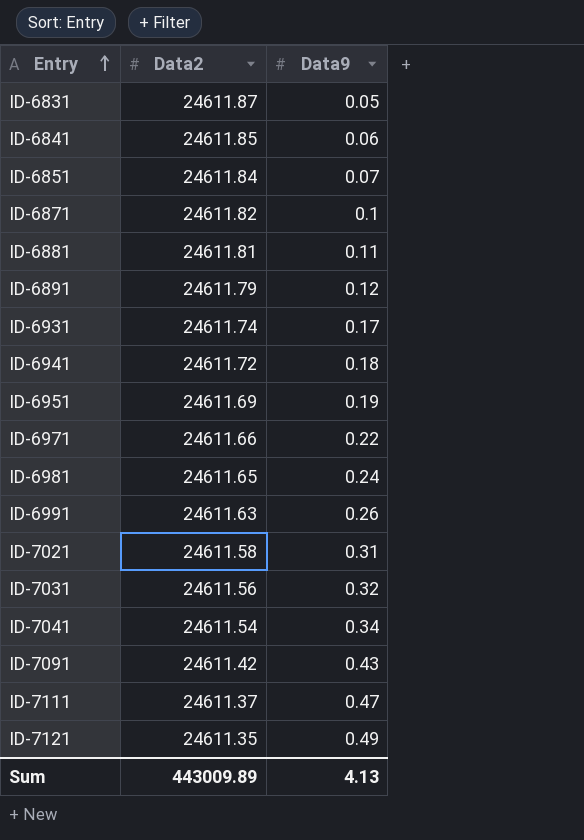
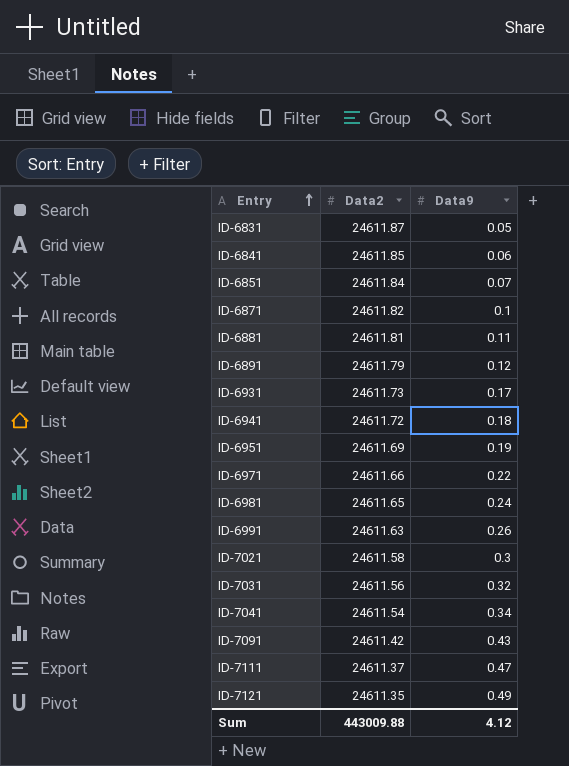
ID-6931 | Data2: 24611.74 -> 24611.73
ID-7021 | Data9: 0.31 -> 0.3
Sum | Data2: 443009.89 -> 443009.88
Sum | Data9: 4.13 -> 4.12

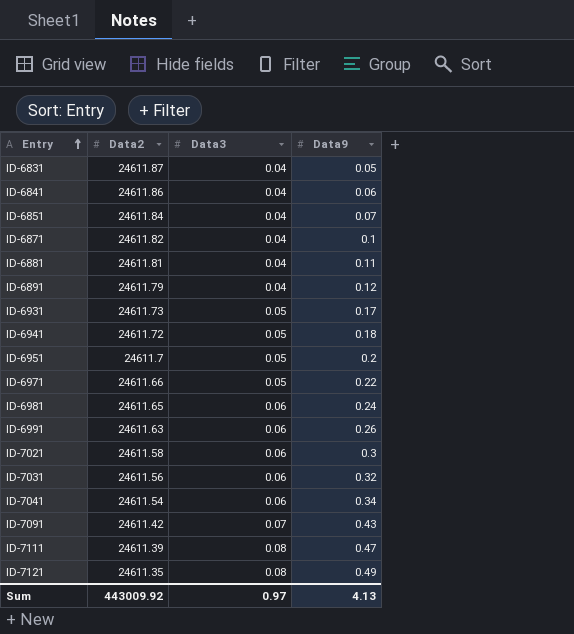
column Data3 | position: none -> 3
ID-6841 | Data2: 24611.85 -> 24611.86
ID-6951 | Data2: 24611.69 -> 24611.7
ID-6951 | Data9: 0.19 -> 0.2
ID-7111 | Data2: 24611.37 -> 24611.39
Sum | Data2: 443009.88 -> 443009.92
Sum | Data9: 4.12 -> 4.13

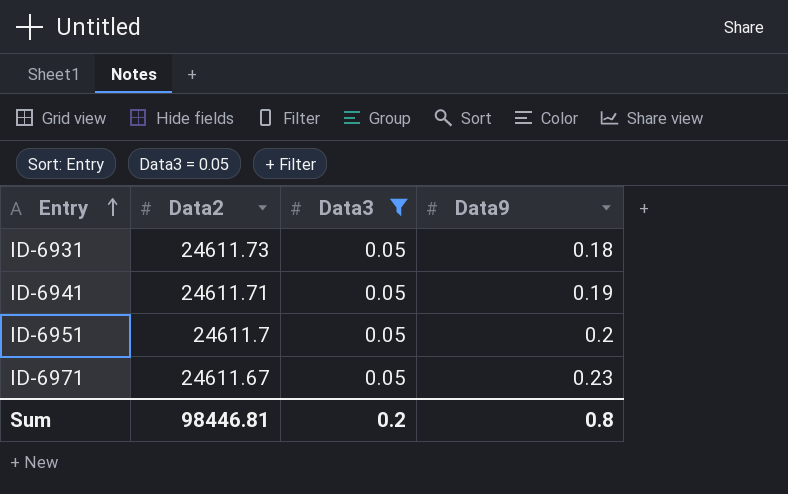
filter: none -> Data3 = 0.05
ID-6931 | Data9: 0.17 -> 0.18
ID-6941 | Data2: 24611.72 -> 24611.71
ID-6941 | Data9: 0.18 -> 0.19
ID-6971 | Data2: 24611.66 -> 24611.67
ID-6971 | Data9: 0.22 -> 0.23
Sum | Data2: 443009.92 -> 98446.81
Sum | Data3: 0.97 -> 0.2
Sum | Data9: 4.13 -> 0.8

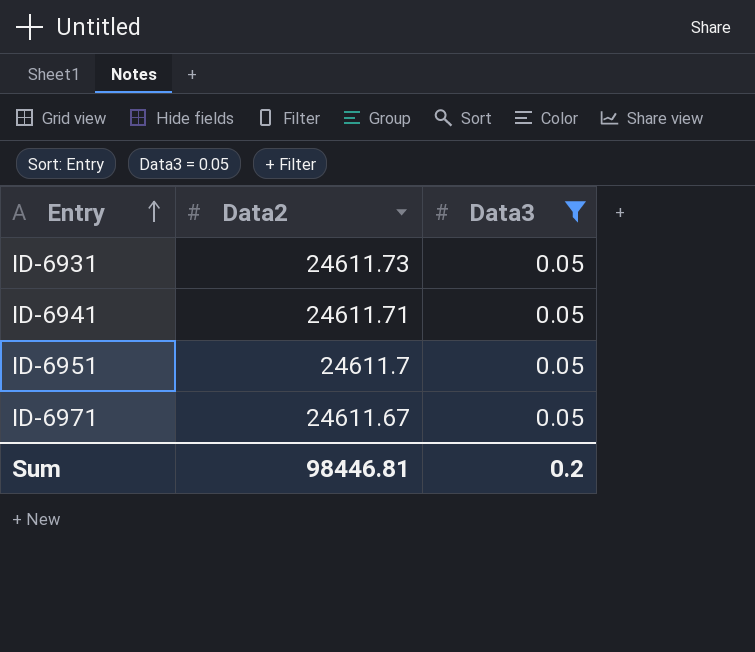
column Data9 | position: 4 -> none

